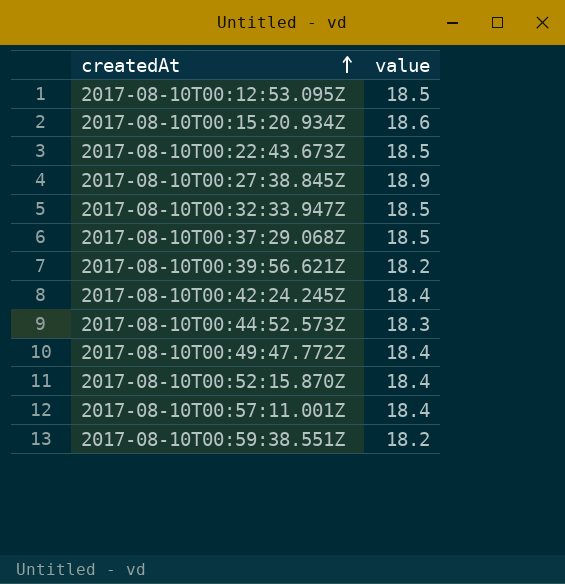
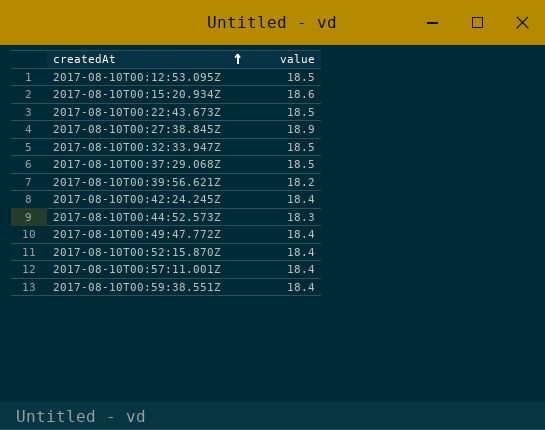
2017-08-10T00:59:38.551Z | value: 18.2 -> 18.4

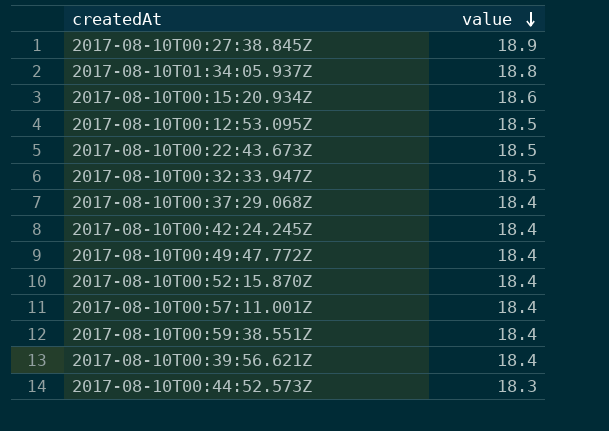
row order: createdAt ascending -> value descending
row 2017-08-10T01:34:05.937Z: none -> 18.8
2017-08-10T00:37:29.068Z | value: 18.5 -> 18.4
2017-08-10T00:39:56.621Z | value: 18.2 -> 18.4

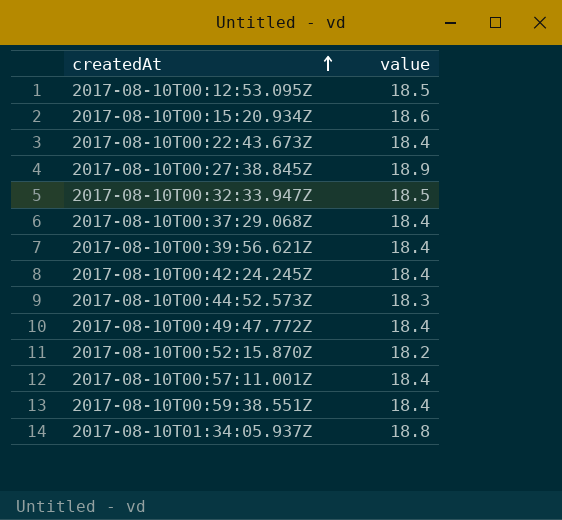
row order: value descending -> createdAt ascending
2017-08-10T00:22:43.673Z | value: 18.5 -> 18.4
2017-08-10T00:52:15.870Z | value: 18.4 -> 18.2

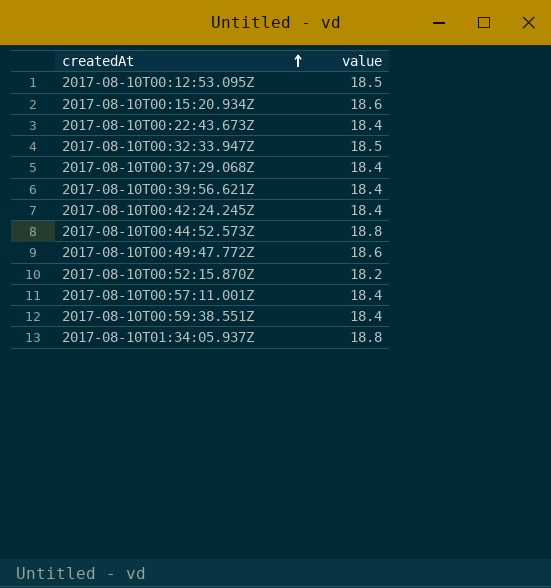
row 2017-08-10T00:27:38.845Z: 18.9 -> none
2017-08-10T00:44:52.573Z | value: 18.3 -> 18.8
2017-08-10T00:49:47.772Z | value: 18.4 -> 18.6

